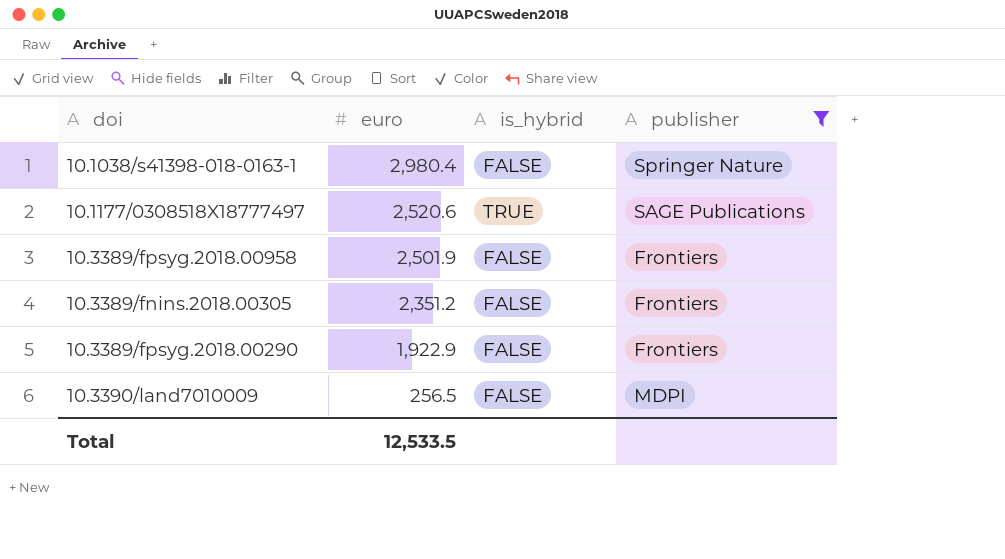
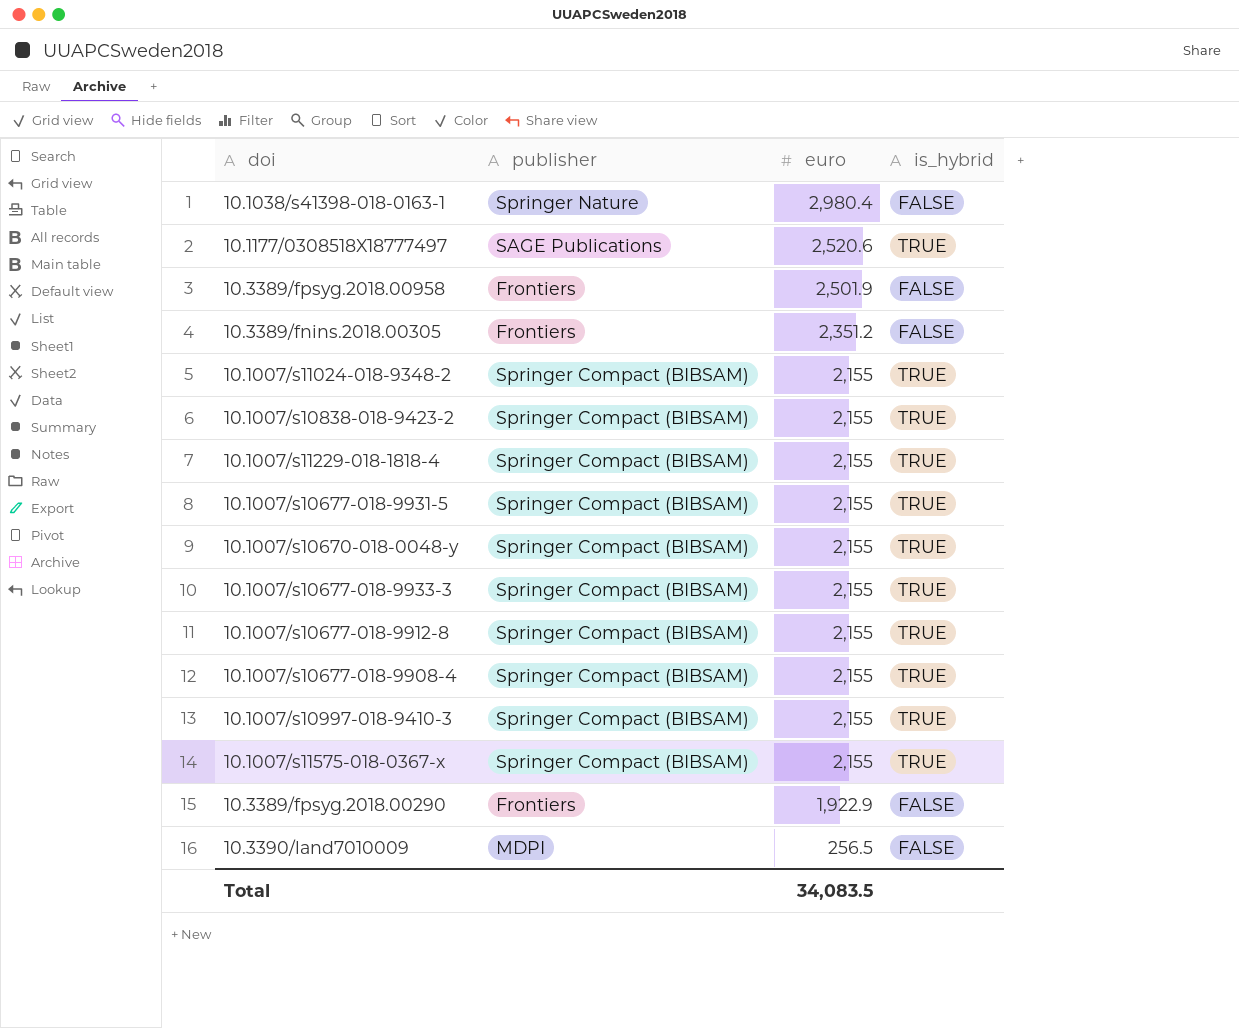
filter: publisher != Springer Compact (BIBSAM) -> none
column publisher | position: 4 -> 2
Total | euro: 12,533.5 -> 34,083.5

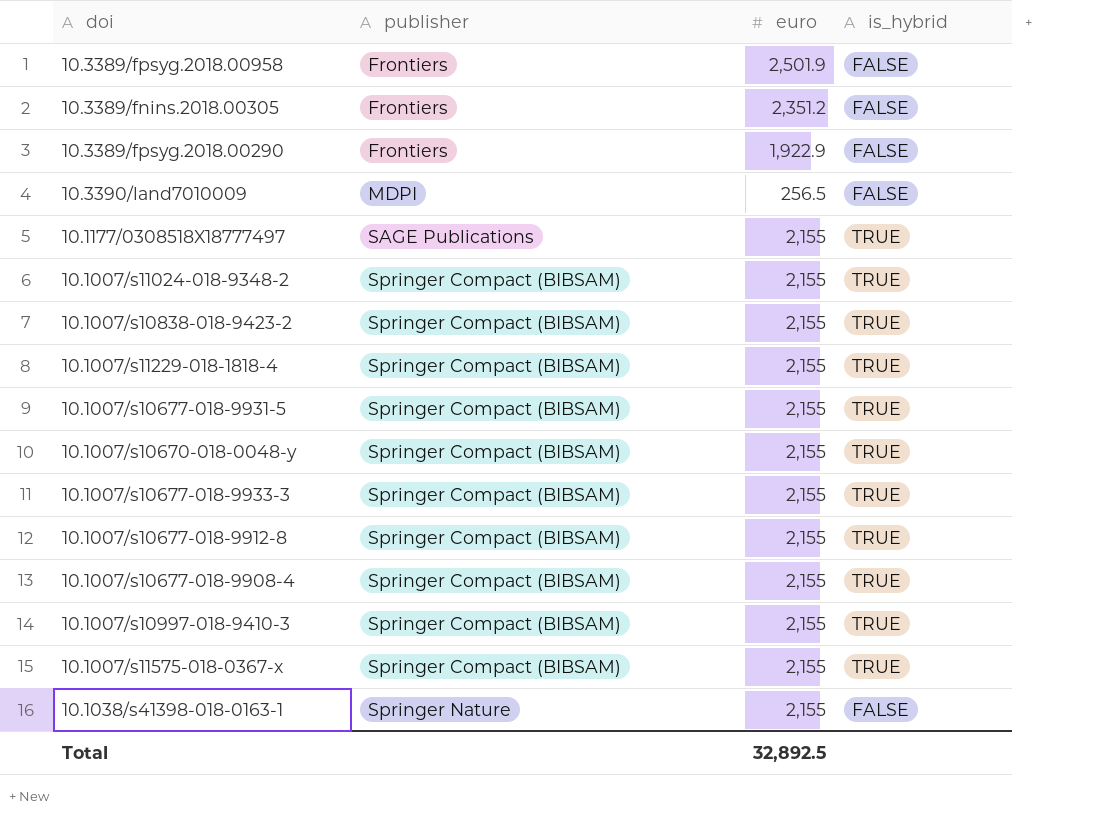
row order: euro descending -> publisher ascending
10.1177/0308518X18777497 | euro: 2,520.6 -> 2,155
10.1038/s41398-018-0163-1 | euro: 2,980.4 -> 2,155
Total | euro: 34,083.5 -> 32,892.5

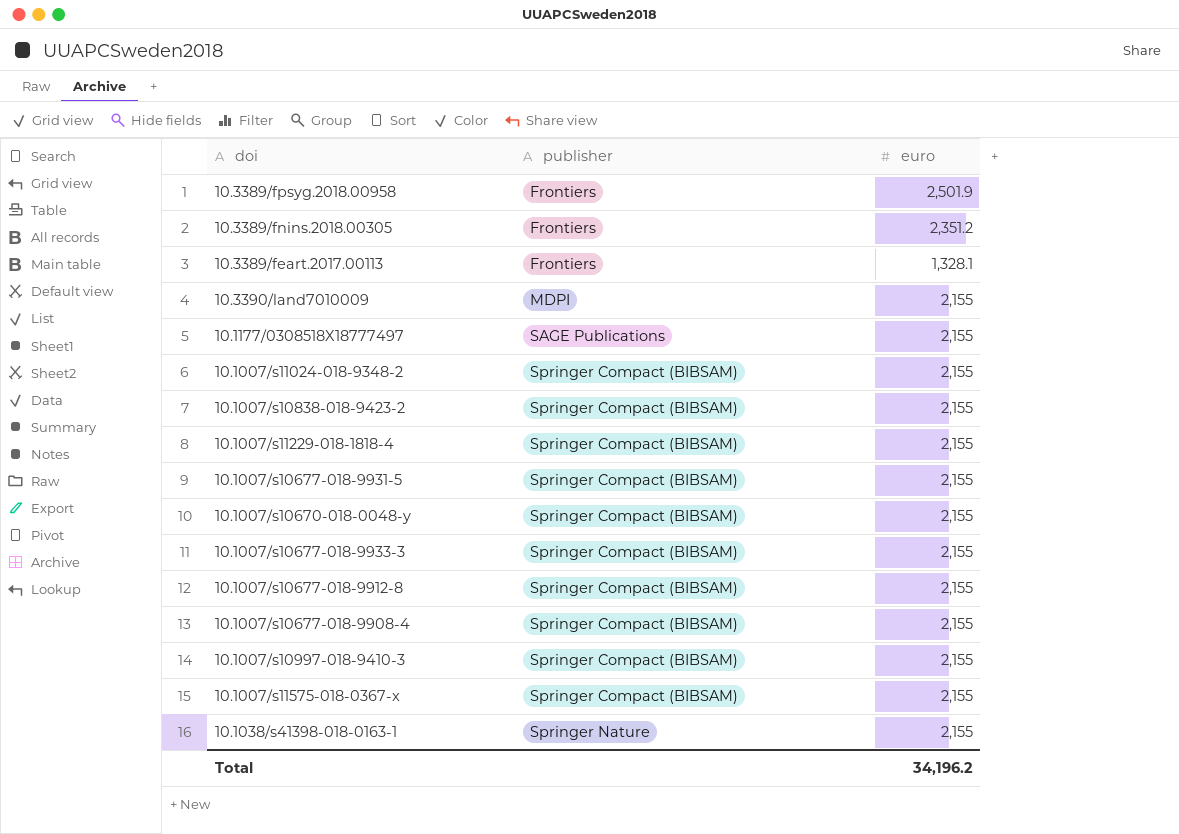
column is_hybrid | position: 4 -> none
row 10.3389/fpsyg.2018.00290: Frontiers | 1,922.9 | FALSE -> none
row 10.3389/feart.2017.00113: none -> Frontiers | 1,328.1
10.3390/land7010009 | euro: 256.5 -> 2,155
Total | euro: 32,892.5 -> 34,196.2

